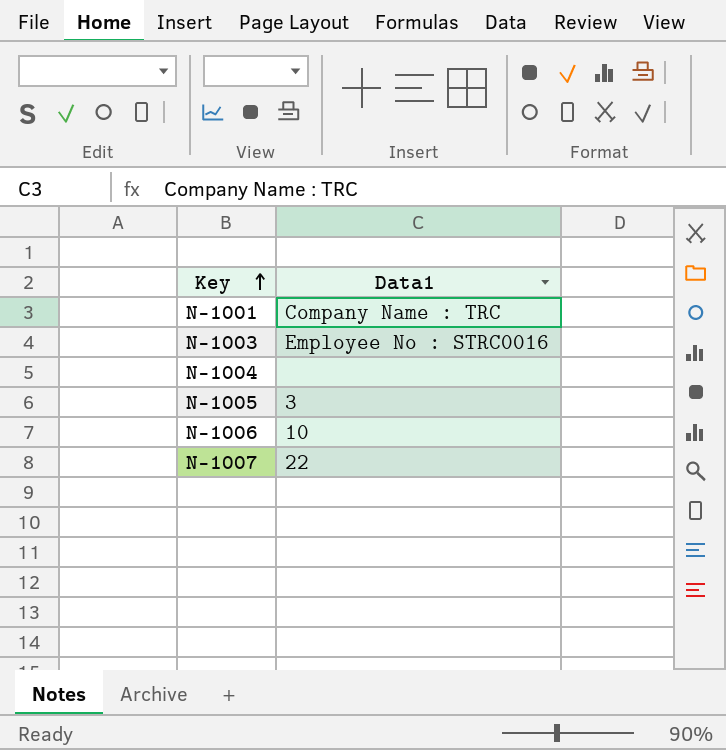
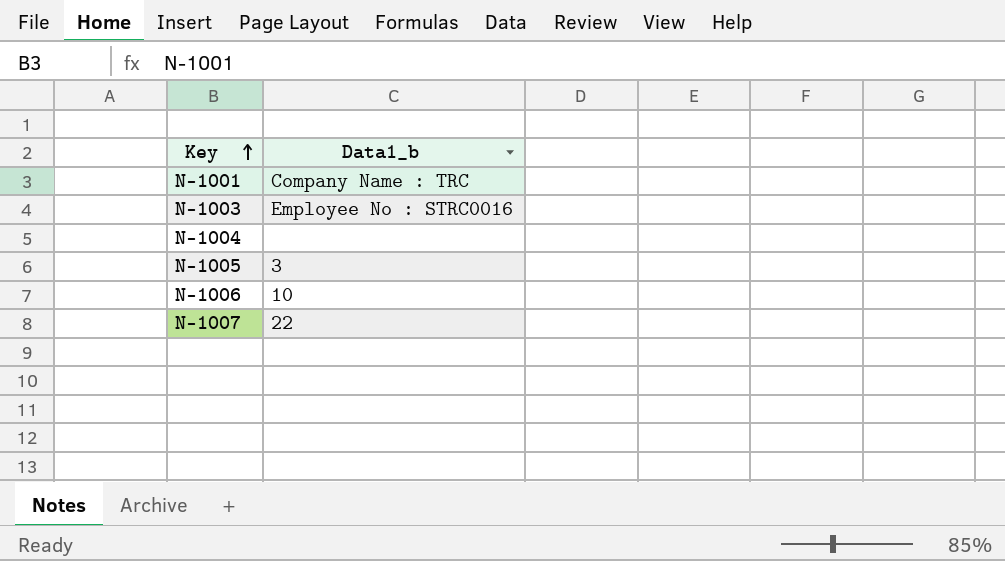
column name: Data1 -> Data1_b

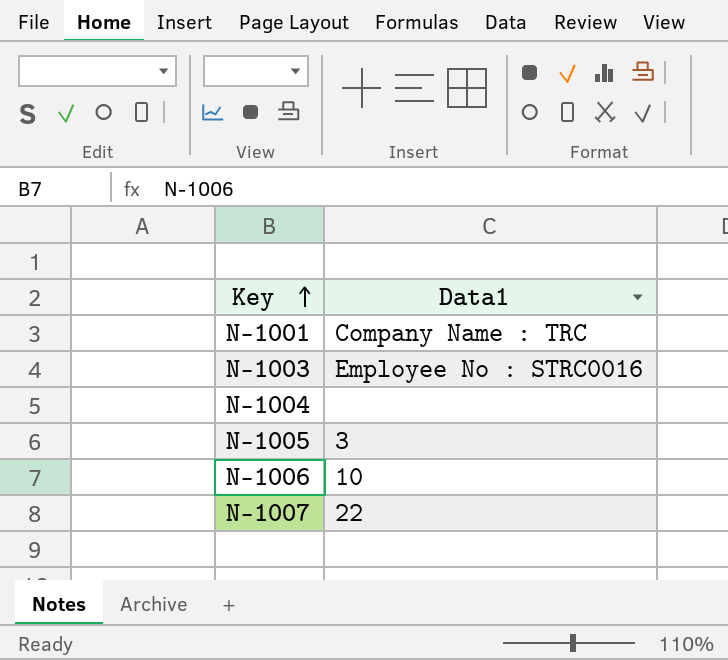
column name: Data1_b -> Data1

